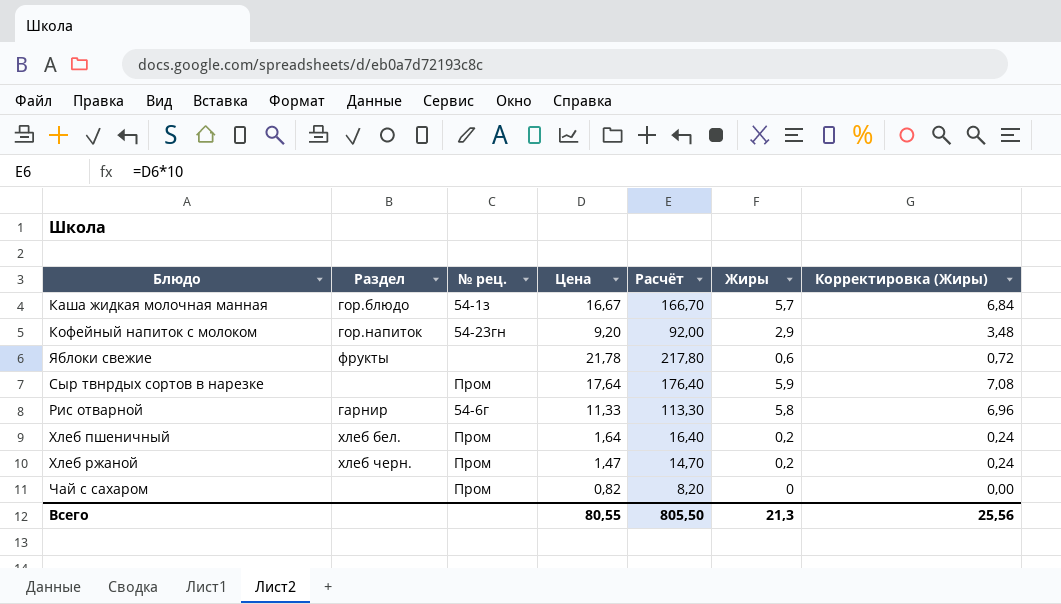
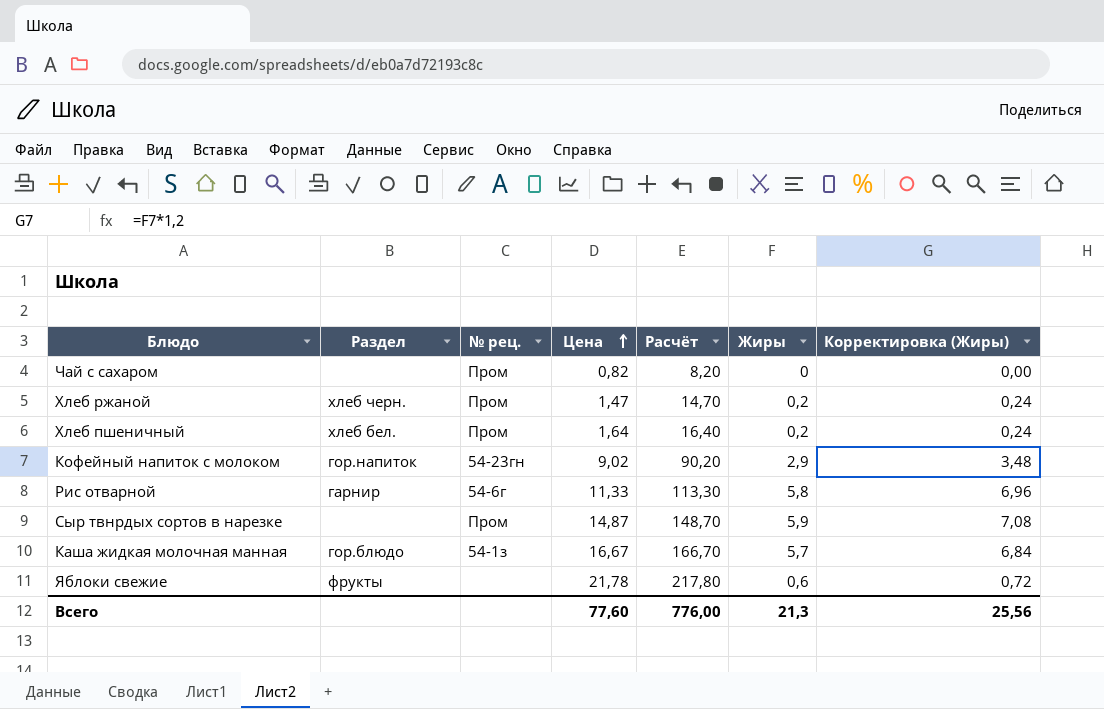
row order: none -> Цена ascending
Кофейный напиток с молоком | Цена: 9,20 -> 9,02
Кофейный напиток с молоком | Расчёт: 92,00 -> 90,20
Сыр твнрдых сортов в нарезке | Цена: 17,64 -> 14,87
Сыр твнрдых сортов в нарезке | Расчёт: 176,40 -> 148,70
Всего | Цена: 80,55 -> 77,60
Всего | Расчёт: 805,50 -> 776,00

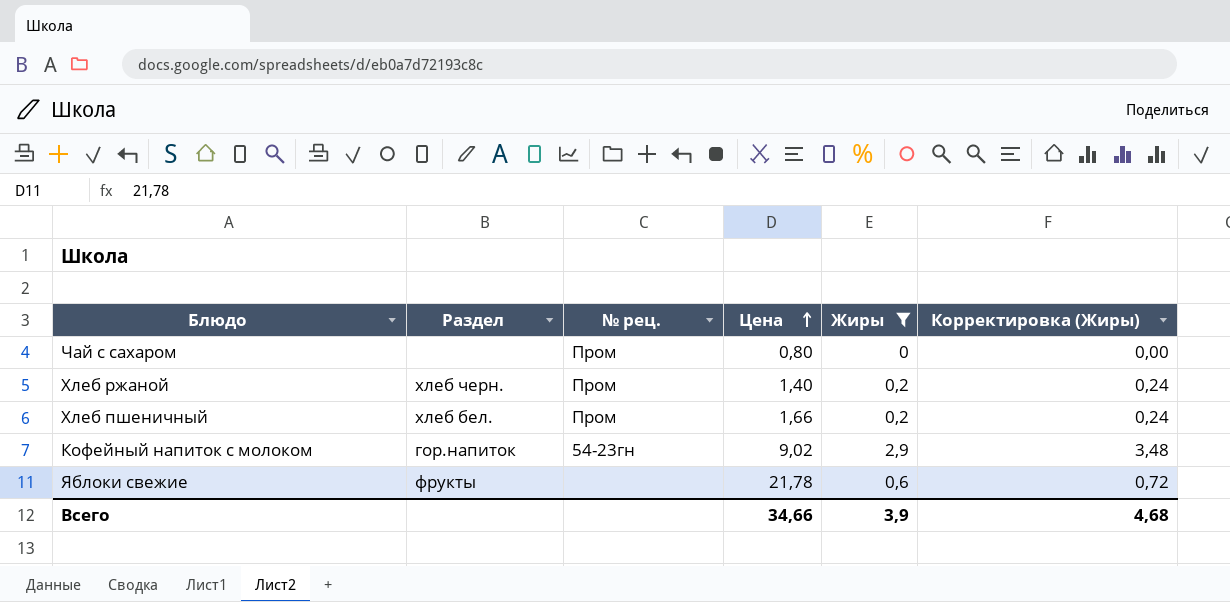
filter: none -> Жиры <= 2,9
column Расчёт | formula: [Цена] * 10 -> none
Чай с сахаром | Цена: 0,82 -> 0,80
Хлеб ржаной | Цена: 1,47 -> 1,40
Хлеб пшеничный | Цена: 1,64 -> 1,66
Всего | Цена: 77,60 -> 34,66
Всего | Жиры: 21,3 -> 3,9
Всего | Корректировка (Жиры): 25,56 -> 4,68

